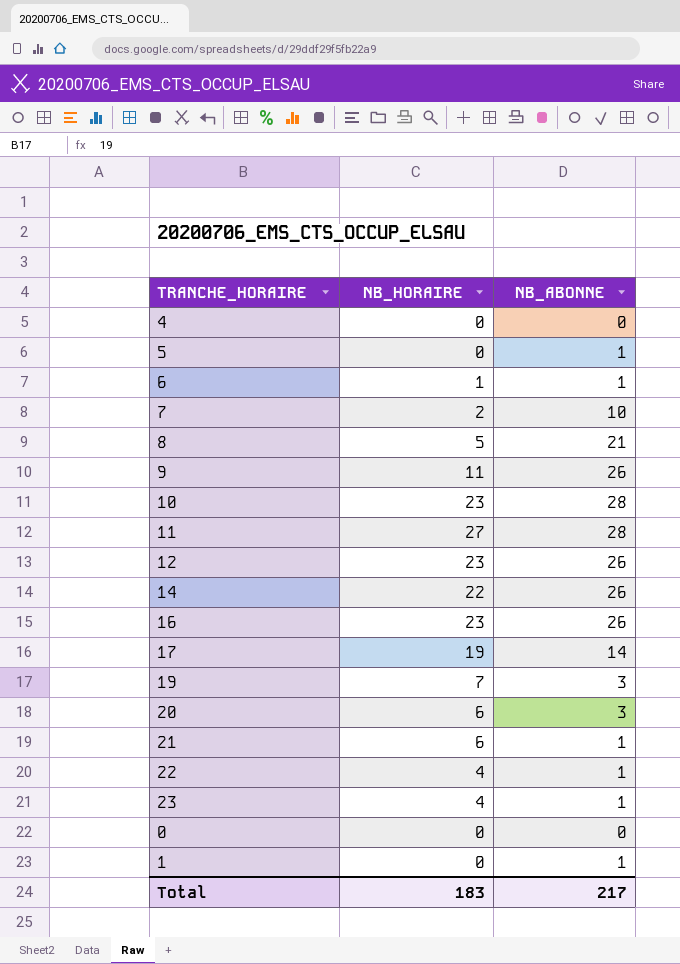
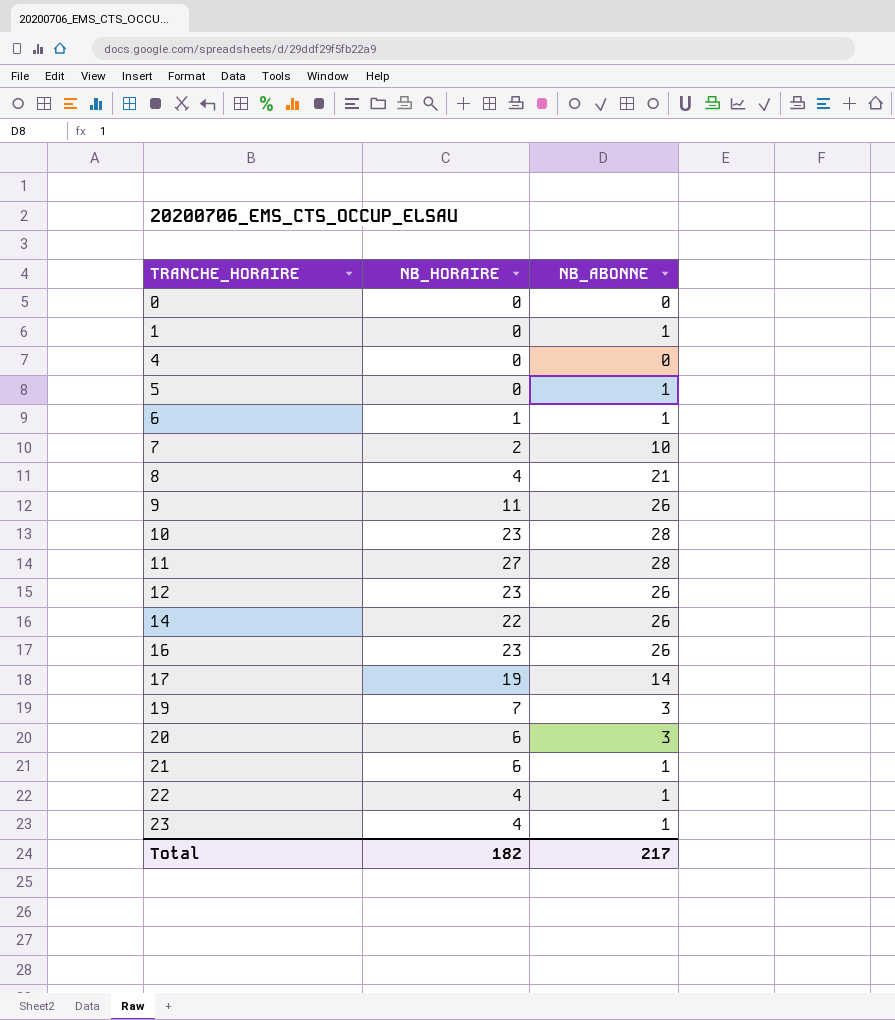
row order: none -> TRANCHE_HORAIRE ascending
8 | NB_HORAIRE: 5 -> 4
Total | NB_HORAIRE: 183 -> 182

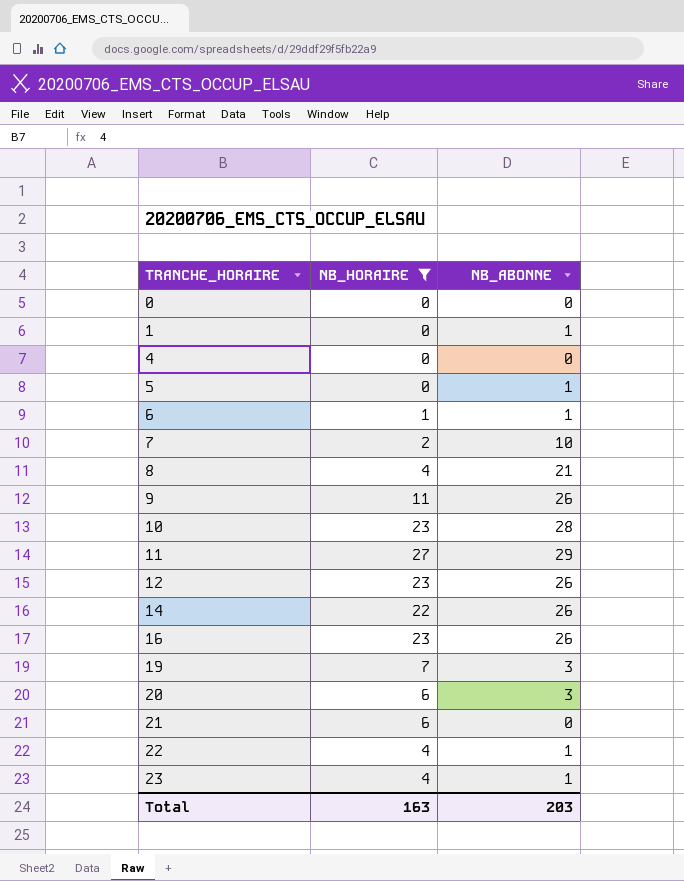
filter: none -> NB_HORAIRE != 19
11 | NB_ABONNE: 28 -> 29
21 | NB_ABONNE: 1 -> 0
Total | NB_HORAIRE: 182 -> 163
Total | NB_ABONNE: 217 -> 203

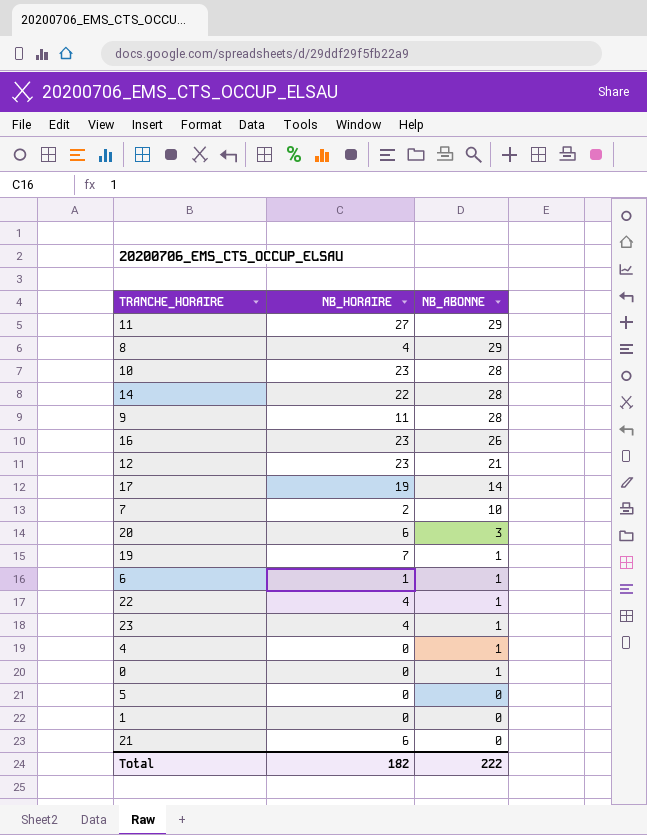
filter: NB_HORAIRE != 19 -> none
row order: TRANCHE_HORAIRE ascending -> NB_ABONNE descending
8 | NB_ABONNE: 21 -> 29
14 | NB_ABONNE: 26 -> 28
9 | NB_ABONNE: 26 -> 28
12 | NB_ABONNE: 26 -> 21
19 | NB_ABONNE: 3 -> 1
4 | NB_ABONNE: 0 -> 1
0 | NB_ABONNE: 0 -> 1
5 | NB_ABONNE: 1 -> 0
1 | NB_ABONNE: 1 -> 0
Total | NB_HORAIRE: 163 -> 182
Total | NB_ABONNE: 203 -> 222

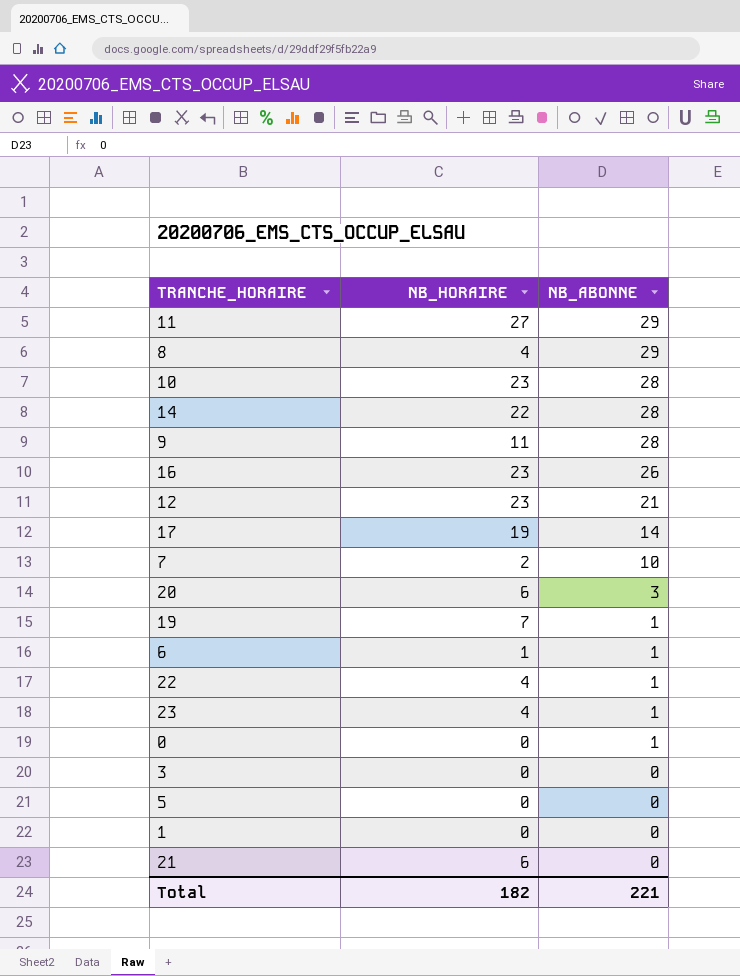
row 4: 0 | 1 -> none
row 3: none -> 0 | 0
Total | NB_ABONNE: 222 -> 221

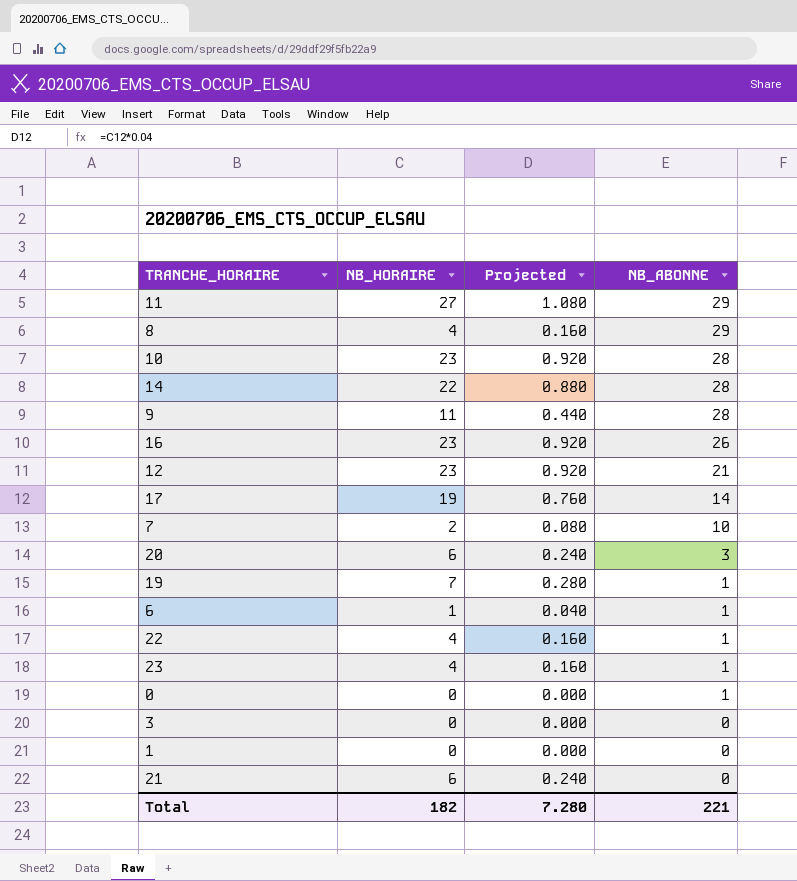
column Projected | formula: none -> [NB_HORAIRE] * 0.04
row 5: 0 | 0 -> none

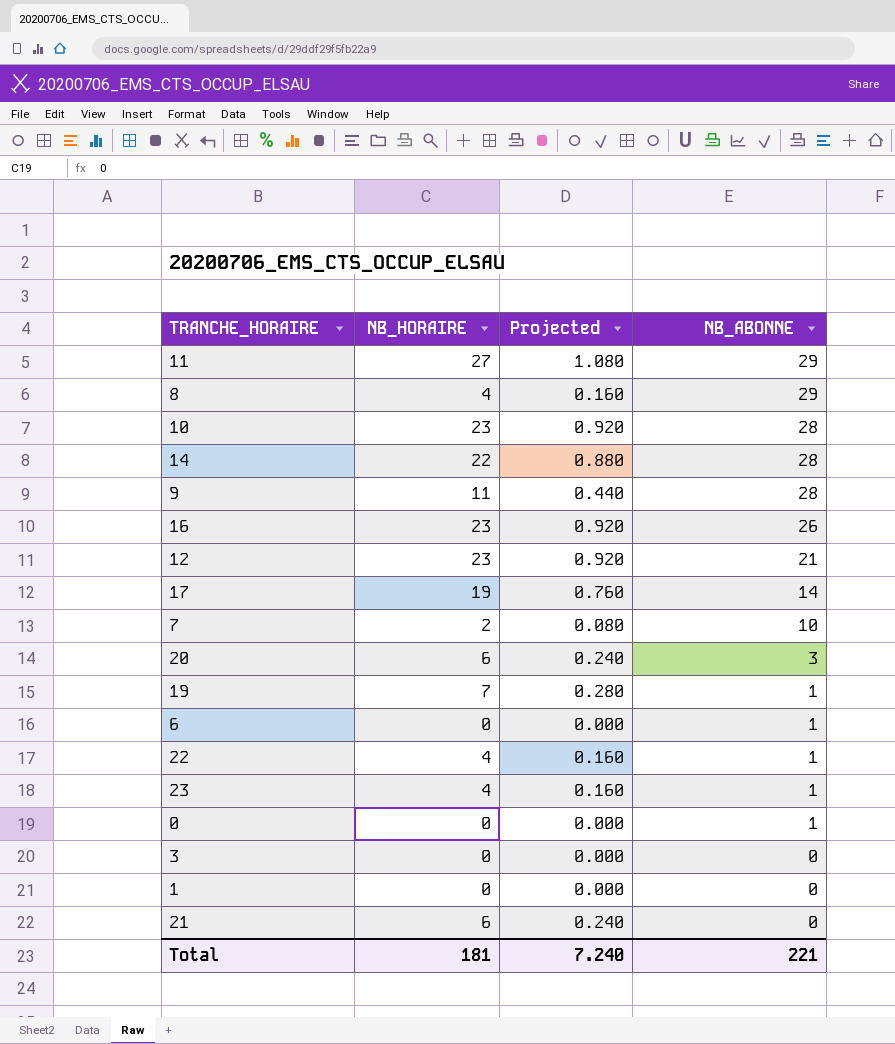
6 | NB_HORAIRE: 1 -> 0
6 | Projected: 0.040 -> 0.000
Total | NB_HORAIRE: 182 -> 181
Total | Projected: 7.280 -> 7.240

